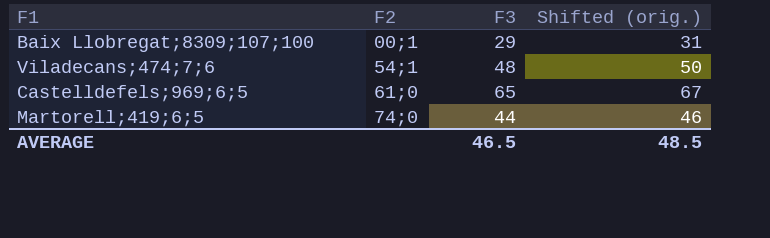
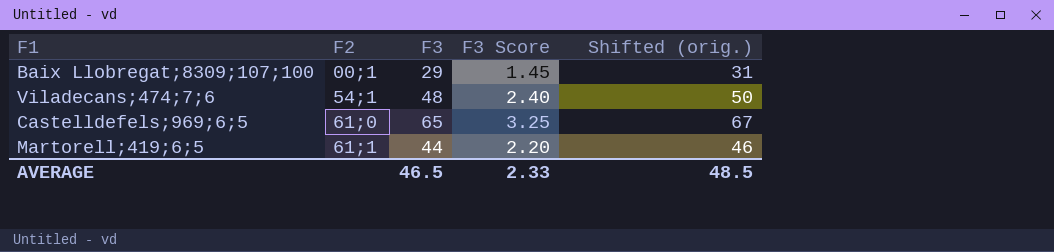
column F3 Score | formula: none -> [F3] * 0.05
Martorell;419;6;5 | F2: 74;0 -> 61;1

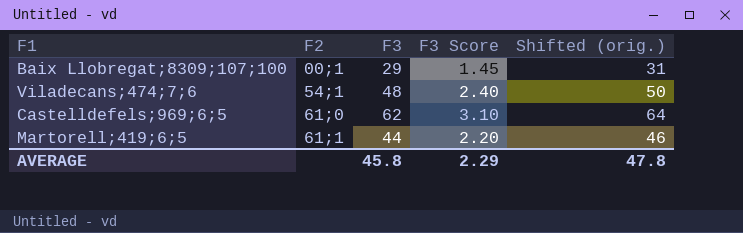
Castelldefels;969;6;5 | F3: 65 -> 62
Castelldefels;969;6;5 | F3 Score: 3.25 -> 3.10
Castelldefels;969;6;5 | Shifted (orig.): 67 -> 64
AVERAGE | F3: 46.5 -> 45.8
AVERAGE | F3 Score: 2.33 -> 2.29
AVERAGE | Shifted (orig.): 48.5 -> 47.8

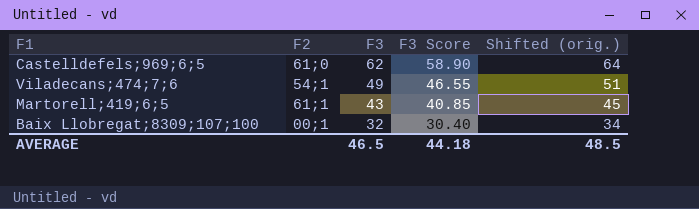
row order: F2 ascending -> F3 descending
column F3 Score | formula: [F3] * 0.05 -> [F3] * 0.95
Viladecans;474;7;6 | F3: 48 -> 49
Viladecans;474;7;6 | Shifted (orig.): 50 -> 51
Martorell;419;6;5 | F3: 44 -> 43
Martorell;419;6;5 | Shifted (orig.): 46 -> 45
Baix Llobregat;8309;107;100 | F3: 29 -> 32
Baix Llobregat;8309;107;100 | Shifted (orig.): 31 -> 34
AVERAGE | F3: 45.8 -> 46.5
AVERAGE | F3 Score: 2.29 -> 44.18
AVERAGE | Shifted (orig.): 47.8 -> 48.5

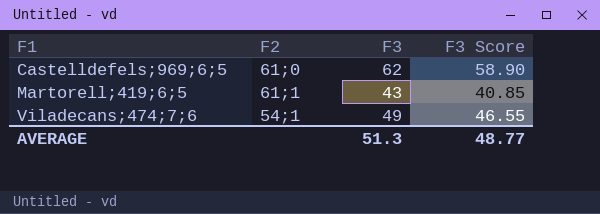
row order: F3 descending -> F1 ascending
column Shifted (orig.) | formula: [F3] + 2 -> none
row Baix Llobregat;8309;107;100: 00;1 | 32 | 30.40 | 34 -> none
AVERAGE | F3: 46.5 -> 51.3
AVERAGE | F3 Score: 44.18 -> 48.77

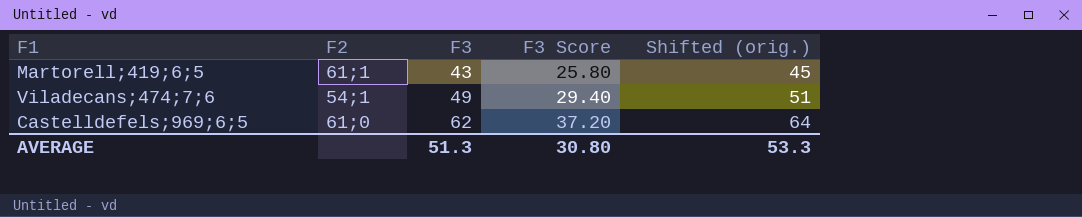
row order: F1 ascending -> F3 ascending
column F3 Score | formula: [F3] * 0.95 -> [F3] * 0.6
column Shifted (orig.) | formula: none -> [F3] + 2
AVERAGE | F3 Score: 48.77 -> 30.80

